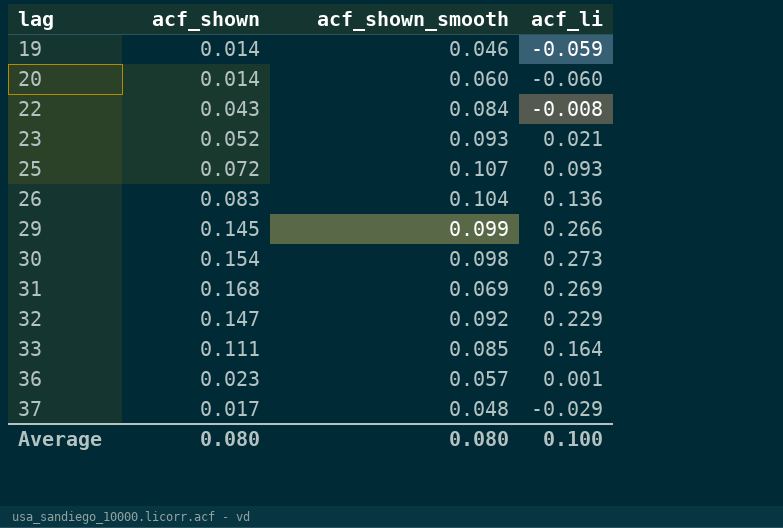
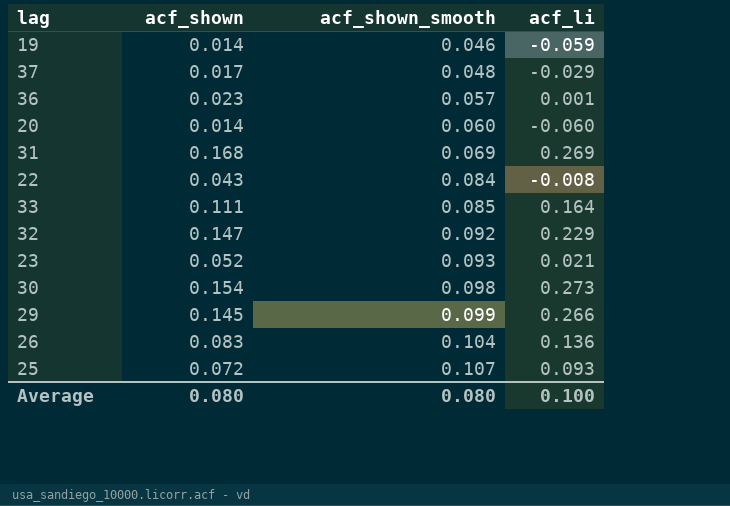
row order: lag ascending -> acf_shown_smooth ascending

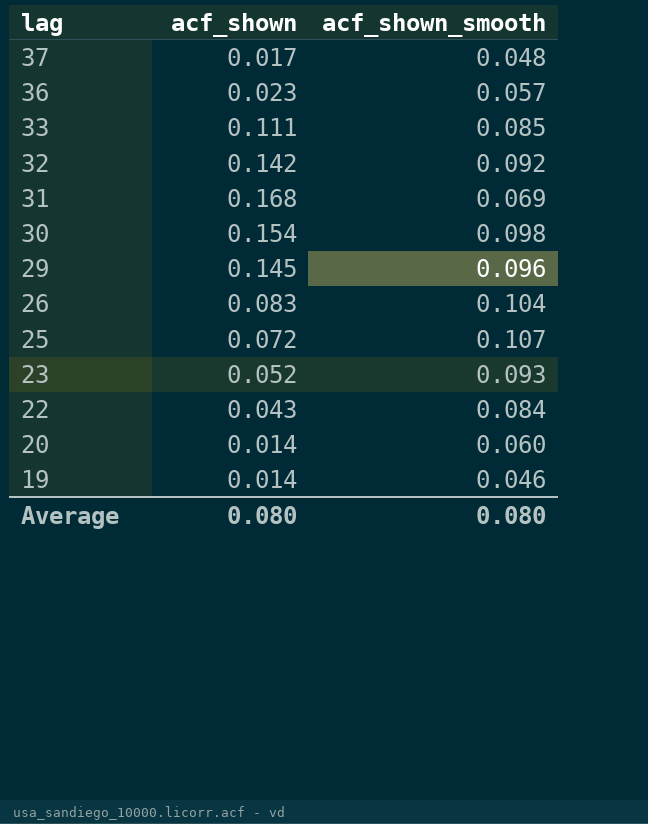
row order: acf_shown_smooth ascending -> lag descending
column acf_li | position: 4 -> none
32 | acf_shown: 0.147 -> 0.142
29 | acf_shown_smooth: 0.099 -> 0.096

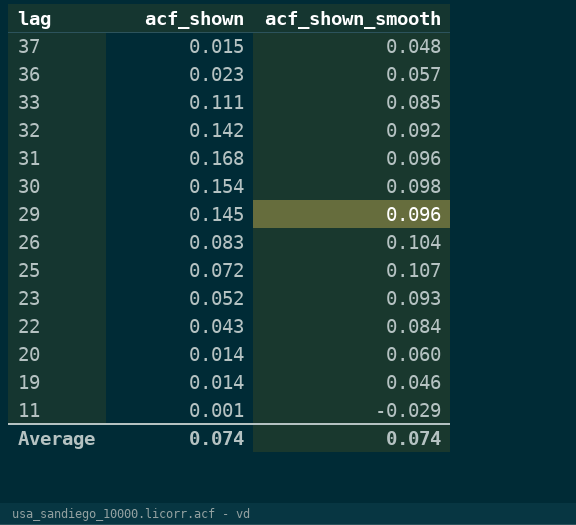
37 | acf_shown: 0.017 -> 0.015
31 | acf_shown_smooth: 0.069 -> 0.096
row 11: none -> 0.001 | -0.029
Average | acf_shown: 0.080 -> 0.074
Average | acf_shown_smooth: 0.080 -> 0.074

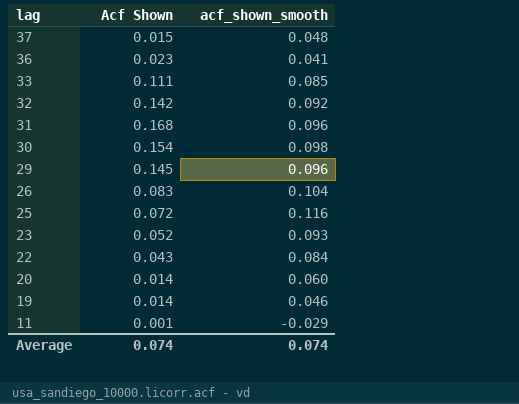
column name: acf_shown -> Acf Shown
36 | acf_shown_smooth: 0.057 -> 0.041
25 | acf_shown_smooth: 0.107 -> 0.116

